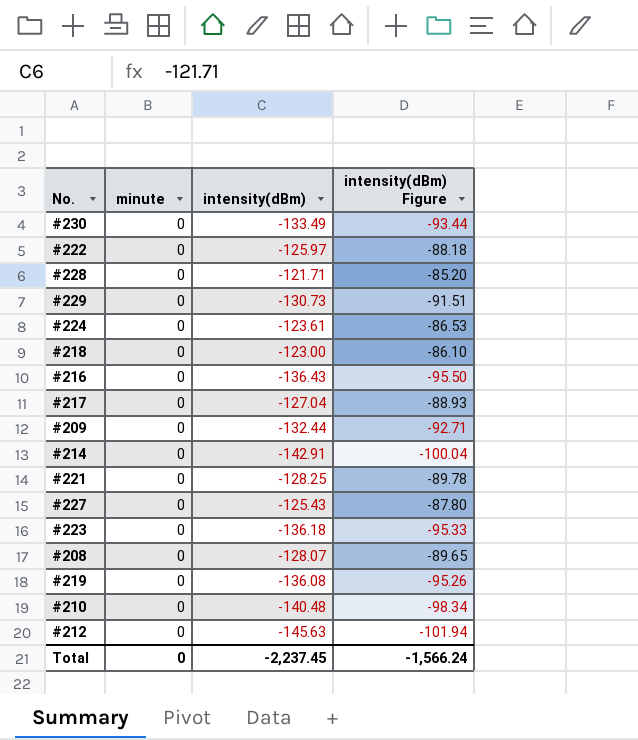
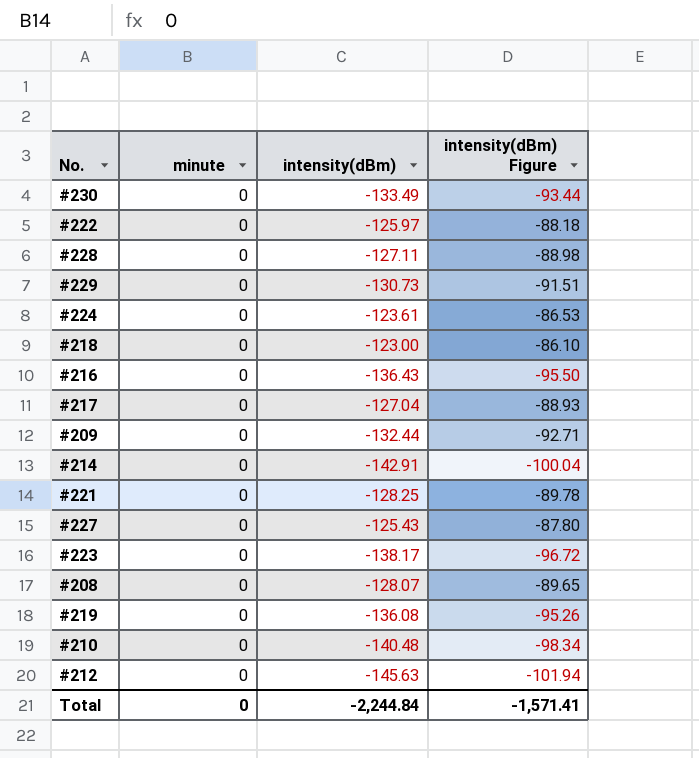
#228 | intensity(dBm): -121.71 -> -127.11
#228 | intensity(dBm) Figure: -85.20 -> -88.98
#223 | intensity(dBm): -136.18 -> -138.17
#223 | intensity(dBm) Figure: -95.33 -> -96.72
Total | intensity(dBm): -2,237.45 -> -2,244.84
Total | intensity(dBm) Figure: -1,566.24 -> -1,571.41

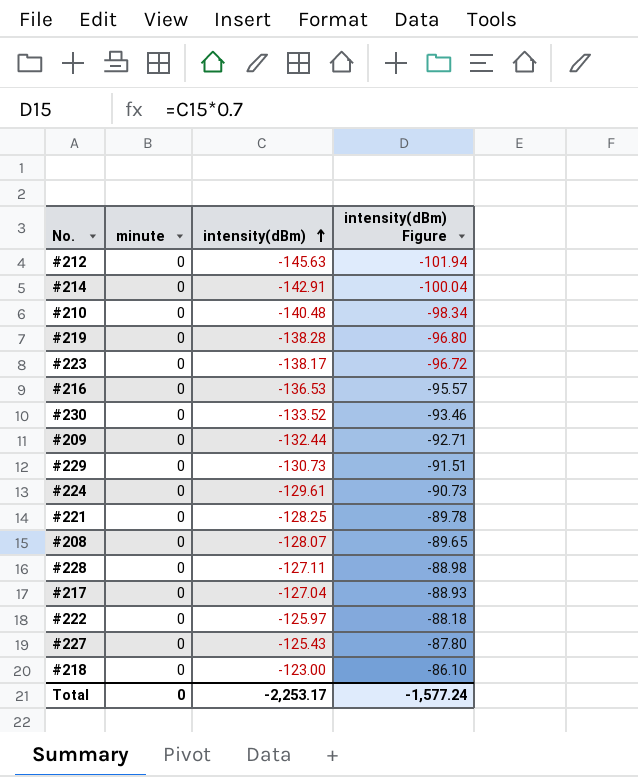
row order: none -> intensity(dBm) ascending
#219 | intensity(dBm): -136.08 -> -138.28
#219 | intensity(dBm) Figure: -95.26 -> -96.80
#216 | intensity(dBm): -136.43 -> -136.53
#216 | intensity(dBm) Figure: -95.50 -> -95.57
#230 | intensity(dBm): -133.49 -> -133.52
#230 | intensity(dBm) Figure: -93.44 -> -93.46
#224 | intensity(dBm): -123.61 -> -129.61
#224 | intensity(dBm) Figure: -86.53 -> -90.73
Total | intensity(dBm): -2,244.84 -> -2,253.17
Total | intensity(dBm) Figure: -1,571.41 -> -1,577.24

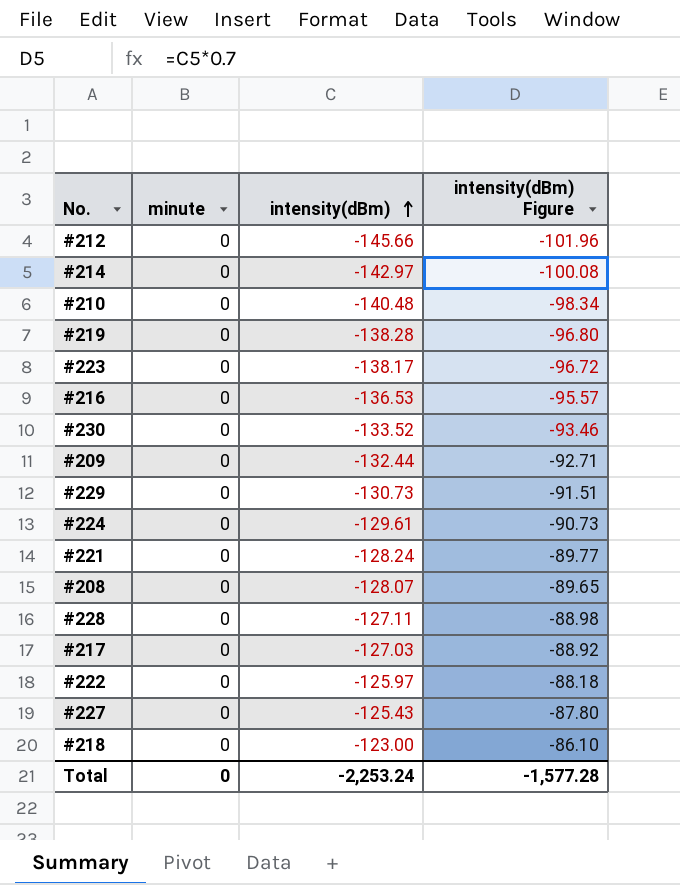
#212 | intensity(dBm): -145.63 -> -145.66
#212 | intensity(dBm) Figure: -101.94 -> -101.96
#214 | intensity(dBm): -142.91 -> -142.97
#214 | intensity(dBm) Figure: -100.04 -> -100.08
#221 | intensity(dBm): -128.25 -> -128.24
#221 | intensity(dBm) Figure: -89.78 -> -89.77
#217 | intensity(dBm): -127.04 -> -127.03
#217 | intensity(dBm) Figure: -88.93 -> -88.92
Total | intensity(dBm): -2,253.17 -> -2,253.24
Total | intensity(dBm) Figure: -1,577.24 -> -1,577.28

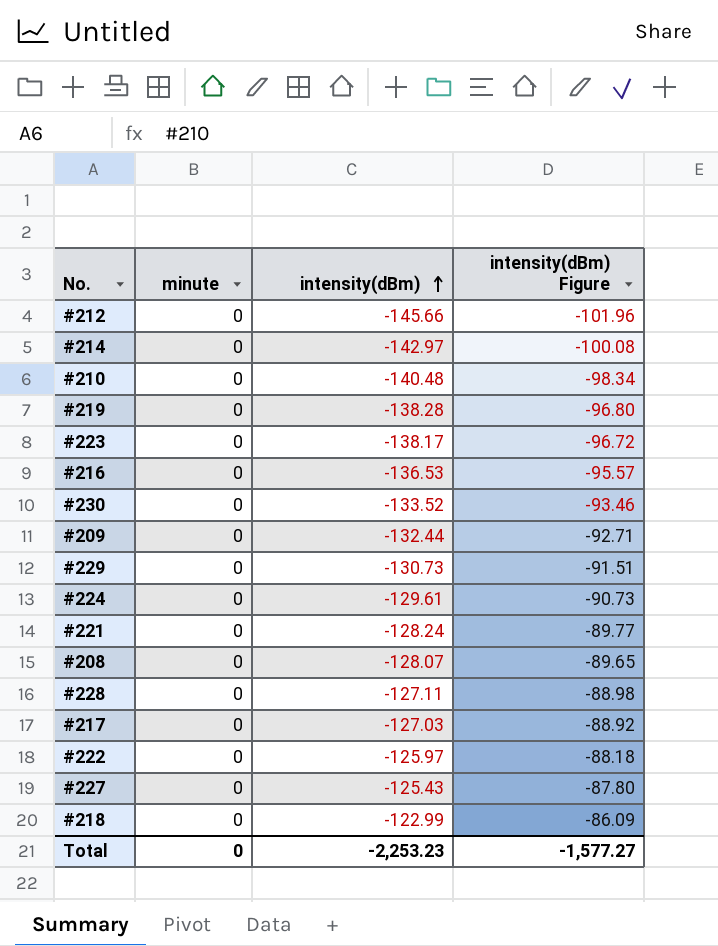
#218 | intensity(dBm): -123.00 -> -122.99
#218 | intensity(dBm) Figure: -86.10 -> -86.09
Total | intensity(dBm): -2,253.24 -> -2,253.23
Total | intensity(dBm) Figure: -1,577.28 -> -1,577.27

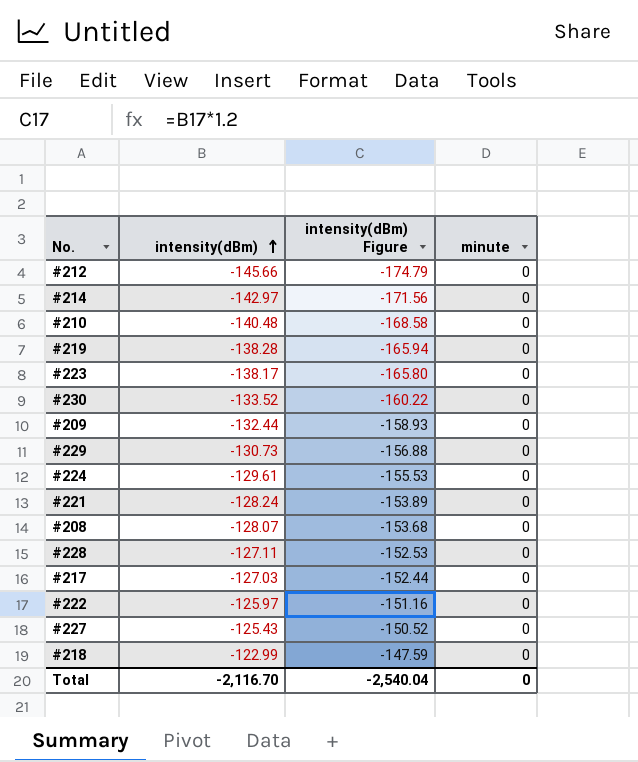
column intensity(dBm) Figure | formula: [intensity(dBm)] * 0.7 -> [intensity(dBm)] * 1.2
column minute | position: 2 -> 4
row #216: 0 | -136.53 | -95.57 -> none
Total | intensity(dBm): -2,253.23 -> -2,116.70
Total | intensity(dBm) Figure: -1,577.27 -> -2,540.04

